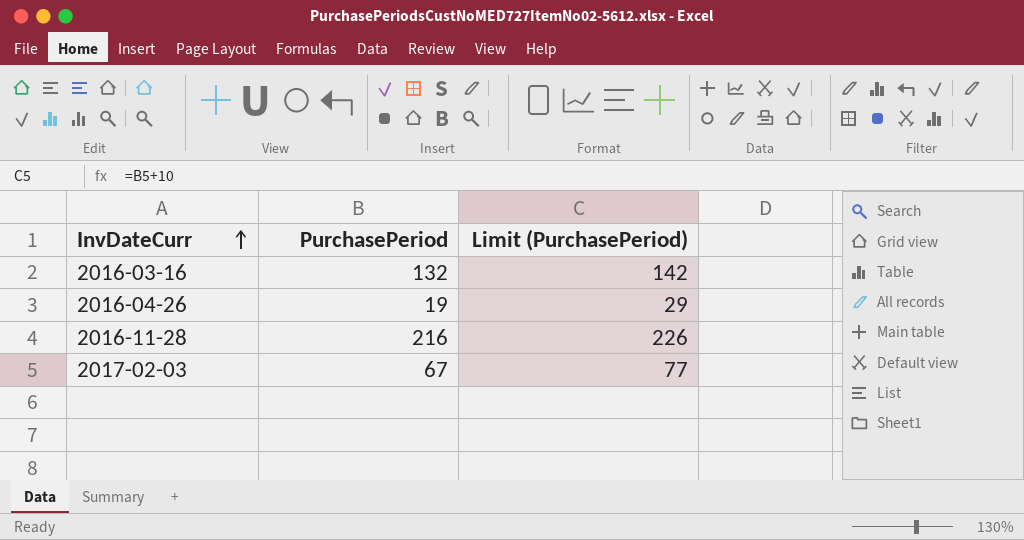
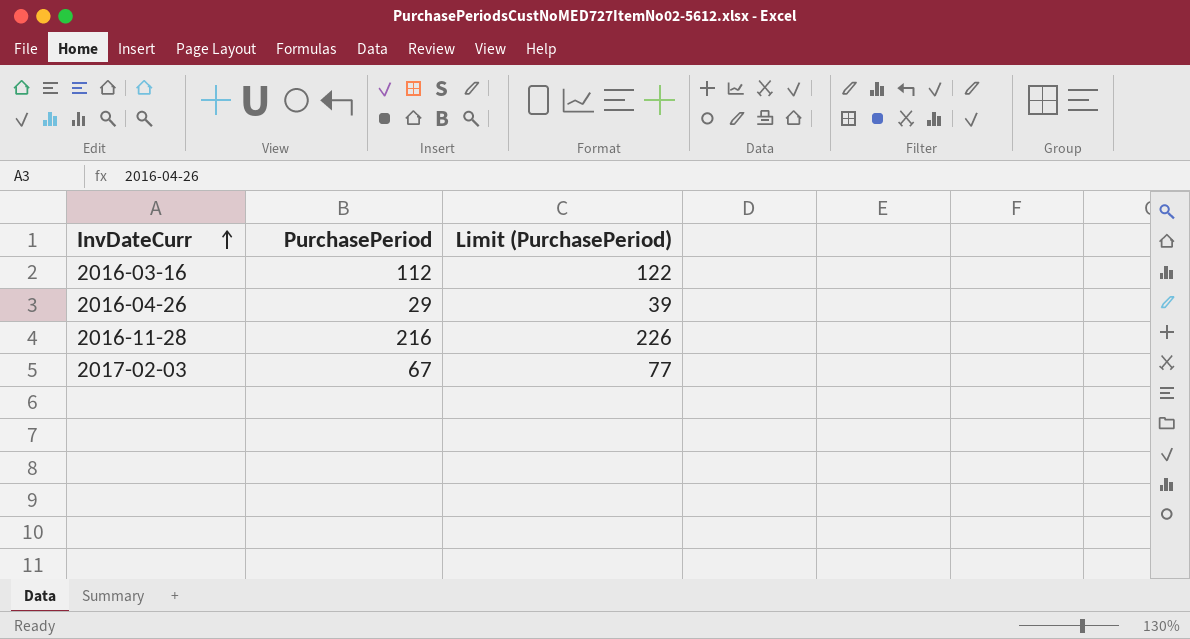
2016-03-16 | PurchasePeriod: 132 -> 112
2016-03-16 | Limit (PurchasePeriod): 142 -> 122
2016-04-26 | PurchasePeriod: 19 -> 29
2016-04-26 | Limit (PurchasePeriod): 29 -> 39

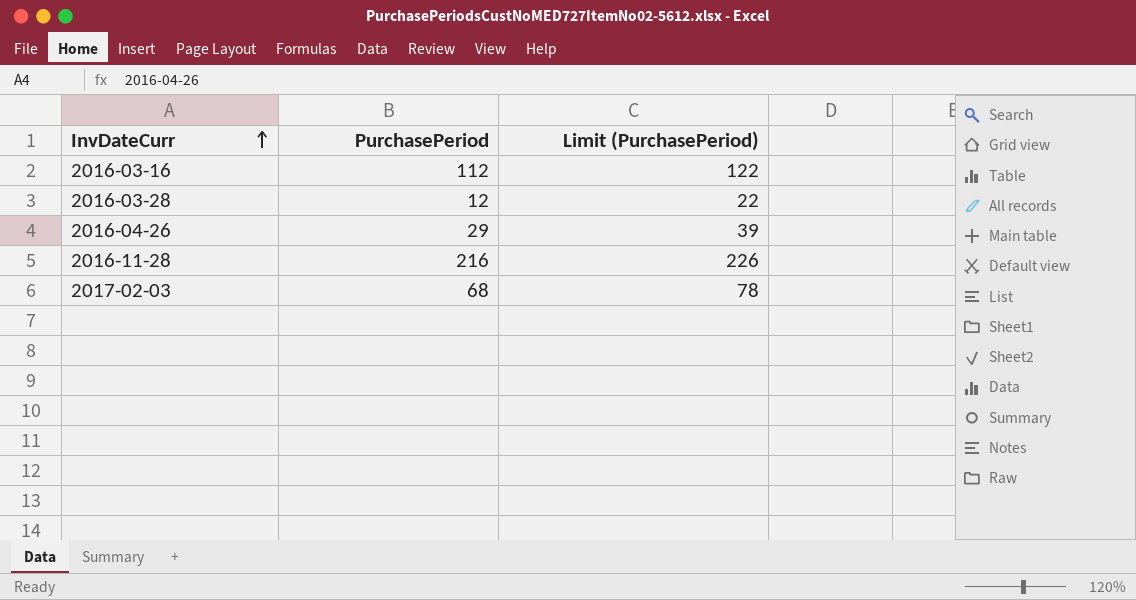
row 2016-03-28: none -> 12 | 22
2017-02-03 | PurchasePeriod: 67 -> 68
2017-02-03 | Limit (PurchasePeriod): 77 -> 78

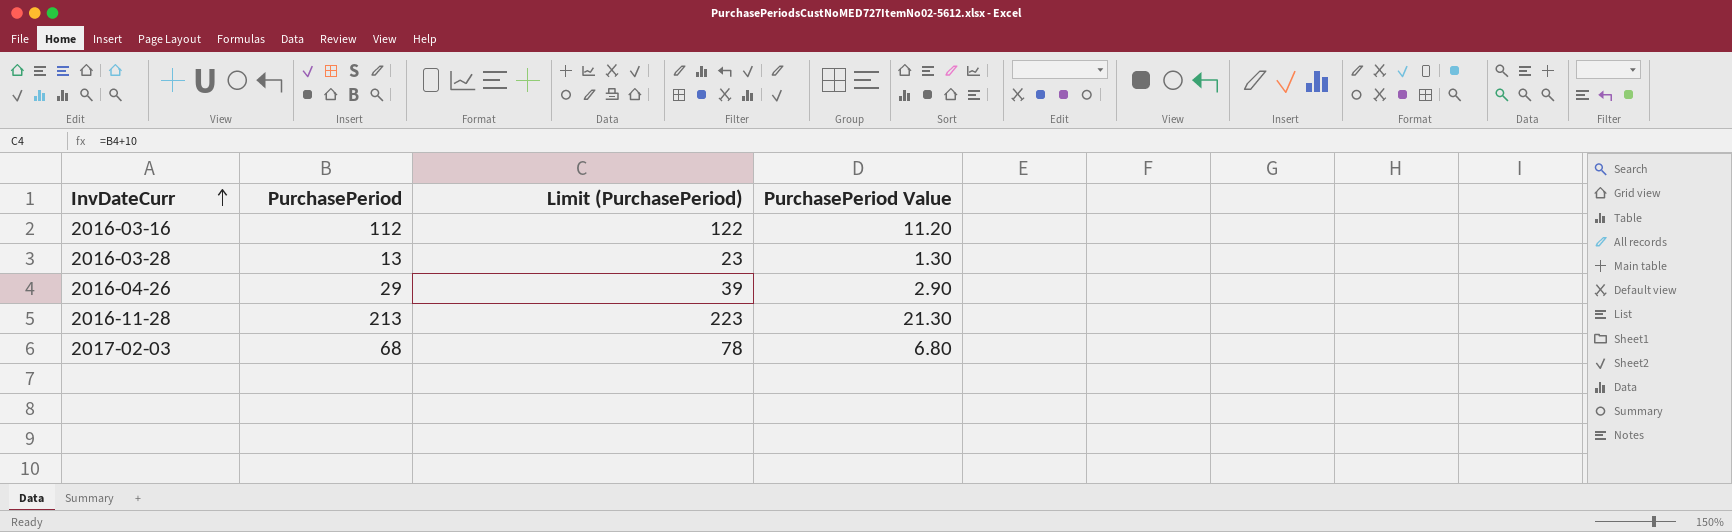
column PurchasePeriod Value | formula: none -> [PurchasePeriod] * 0.1
2016-03-28 | PurchasePeriod: 12 -> 13
2016-03-28 | Limit (PurchasePeriod): 22 -> 23
2016-11-28 | PurchasePeriod: 216 -> 213
2016-11-28 | Limit (PurchasePeriod): 226 -> 223

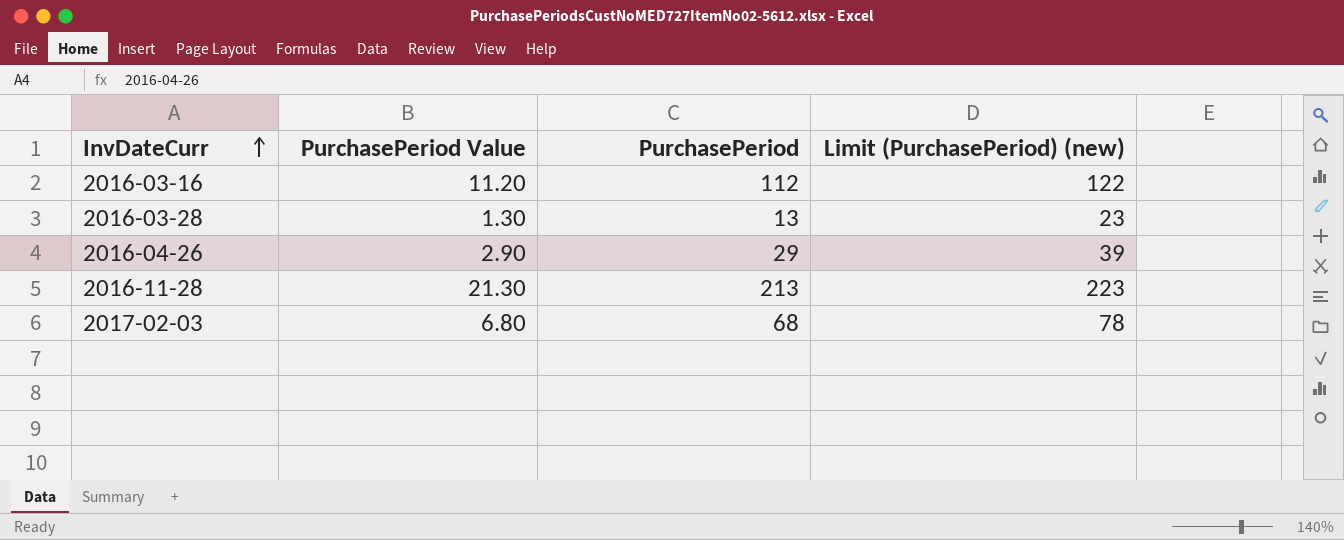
column PurchasePeriod Value | position: 4 -> 2
column name: Limit (PurchasePeriod) -> Limit (PurchasePeriod) (new)

